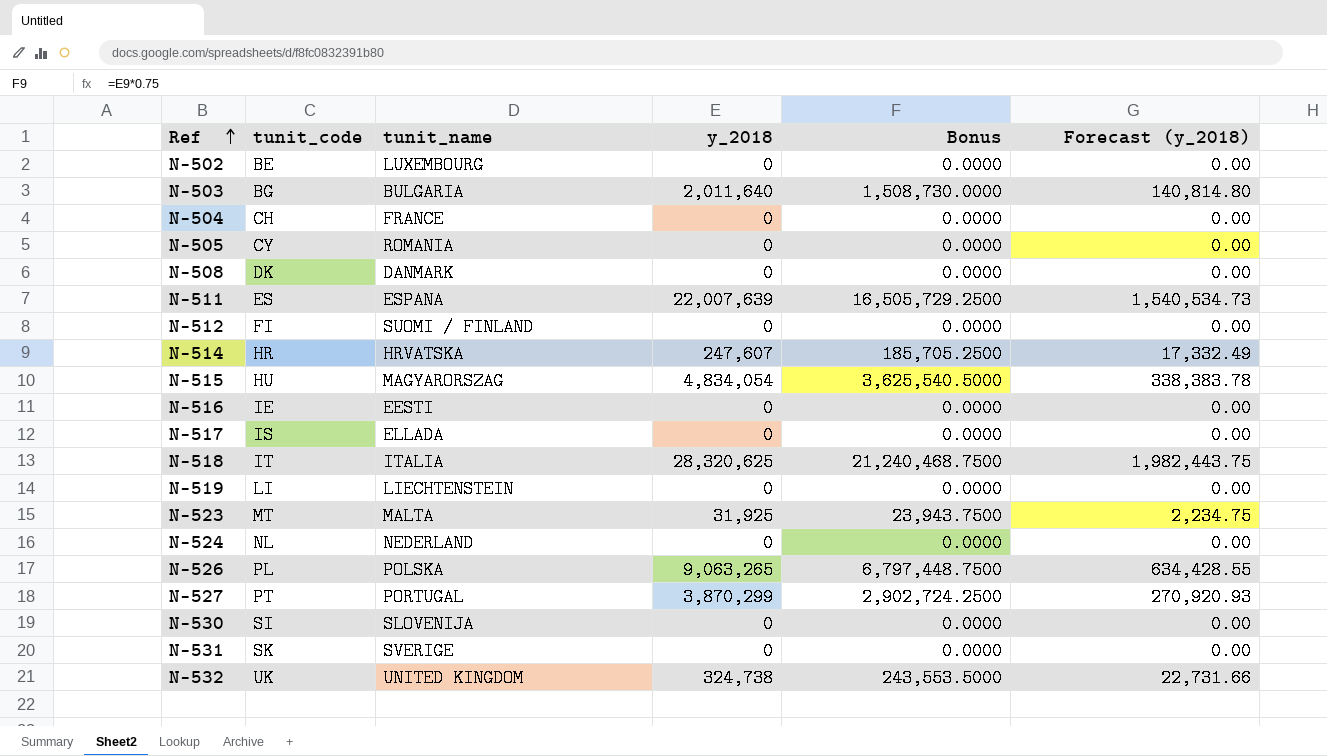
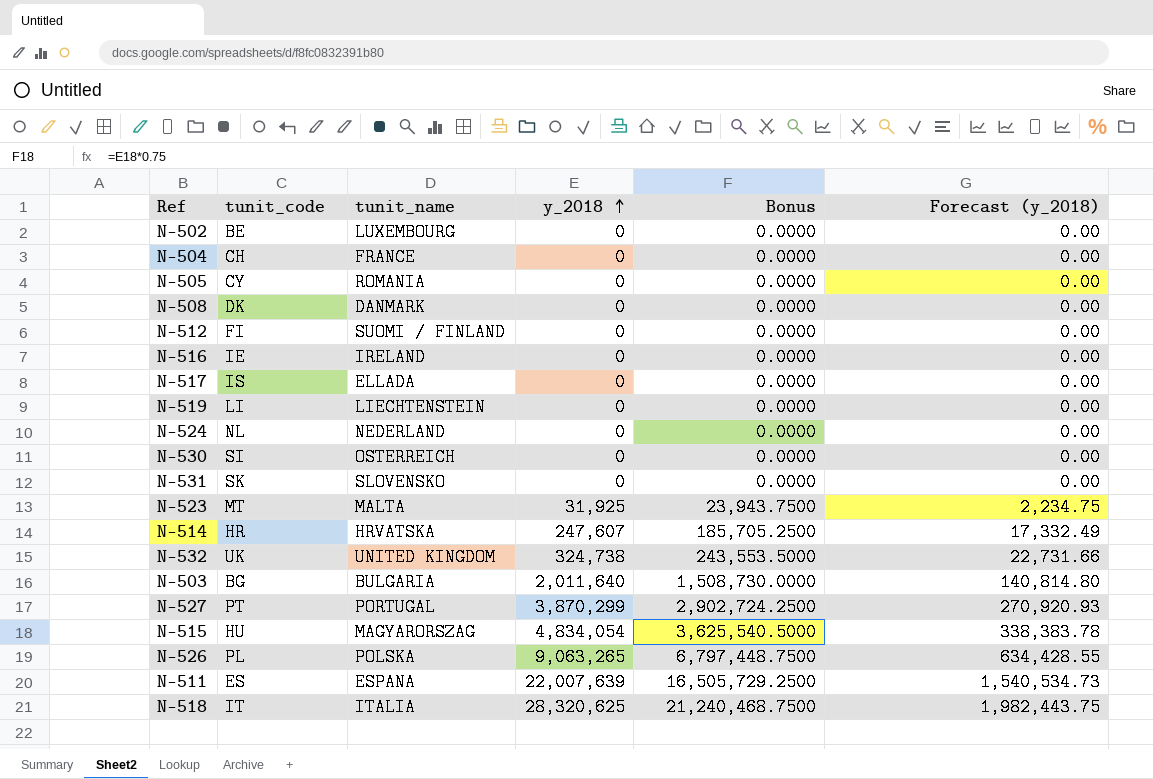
row order: Ref ascending -> y_2018 ascending
N-516 | tunit_name: EESTI -> IRELAND
N-530 | tunit_name: SLOVENIJA -> OSTERREICH
N-531 | tunit_name: SVERIGE -> SLOVENSKO

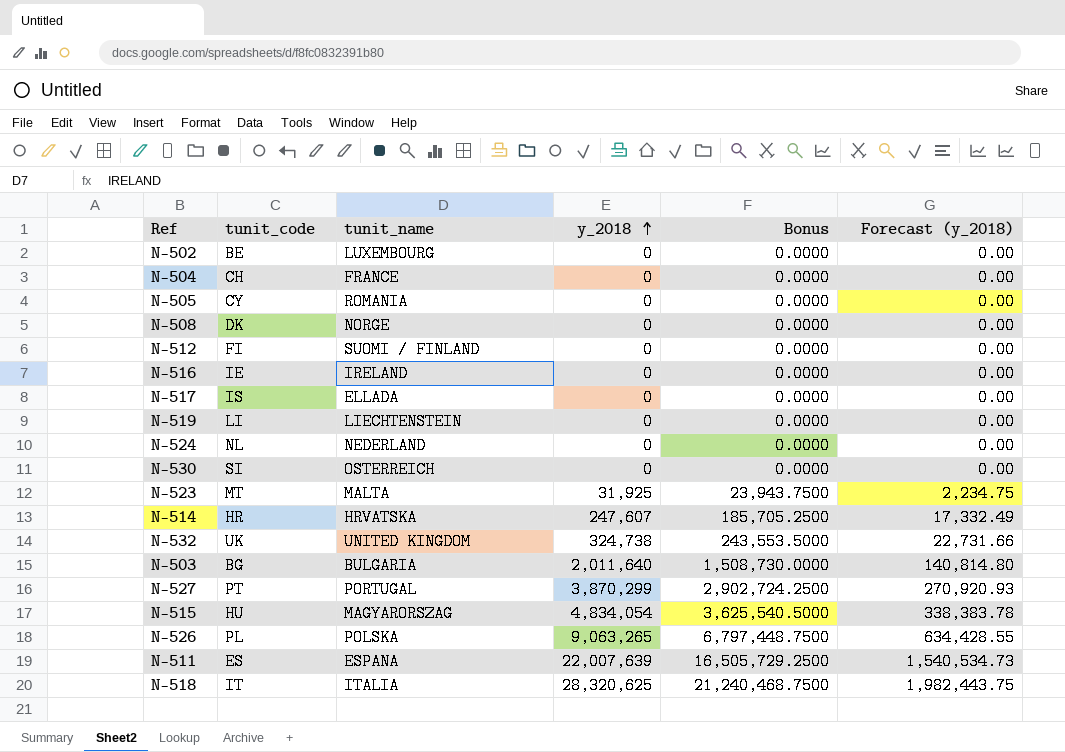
row N-531: SK | SLOVENSKO | 0 | 0.0000 | 0.00 -> none
N-508 | tunit_name: DANMARK -> NORGE

